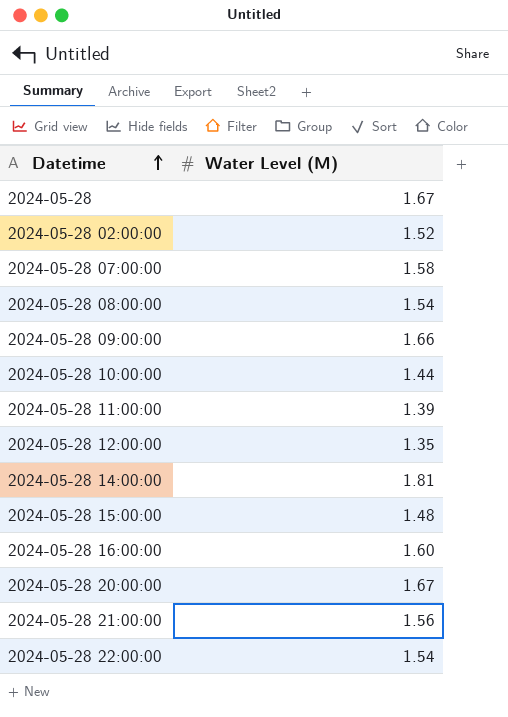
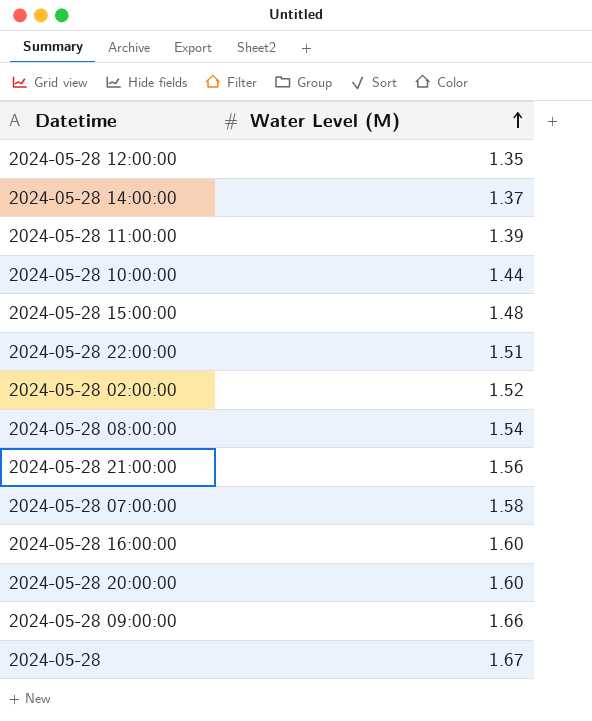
row order: Datetime ascending -> Water Level (M) ascending
2024-05-28 14:00:00 | Water Level (M): 1.81 -> 1.37
2024-05-28 22:00:00 | Water Level (M): 1.54 -> 1.51
2024-05-28 20:00:00 | Water Level (M): 1.67 -> 1.60

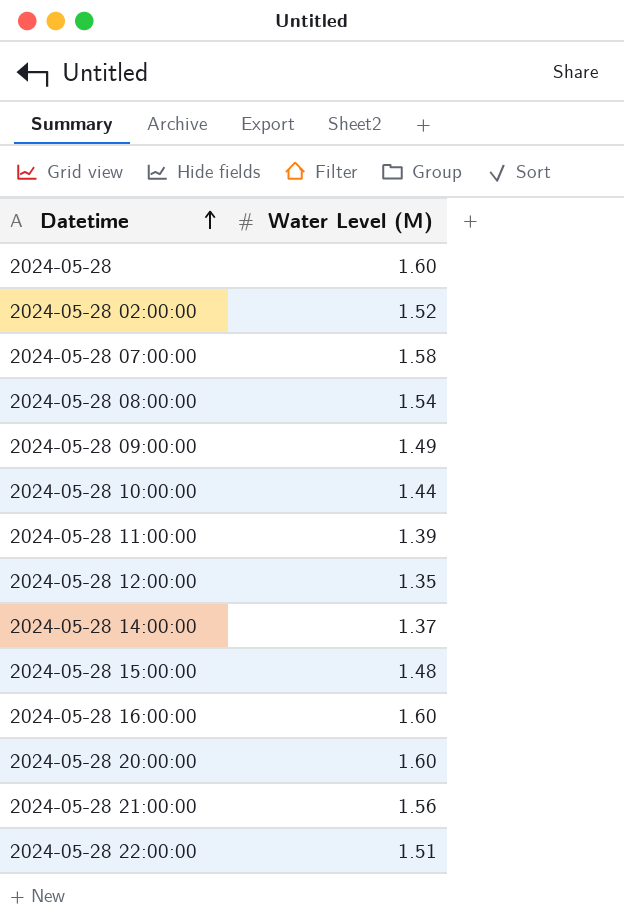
row order: Water Level (M) ascending -> Datetime ascending
2024-05-28 | Water Level (M): 1.67 -> 1.60
2024-05-28 09:00:00 | Water Level (M): 1.66 -> 1.49

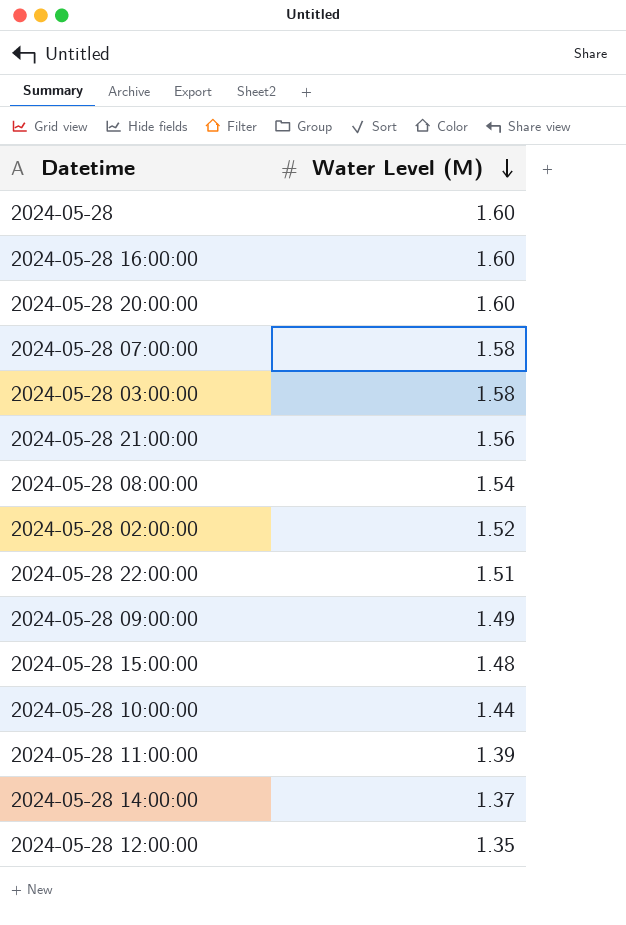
row order: Datetime ascending -> Water Level (M) descending
row 2024-05-28 03:00:00: none -> 1.58

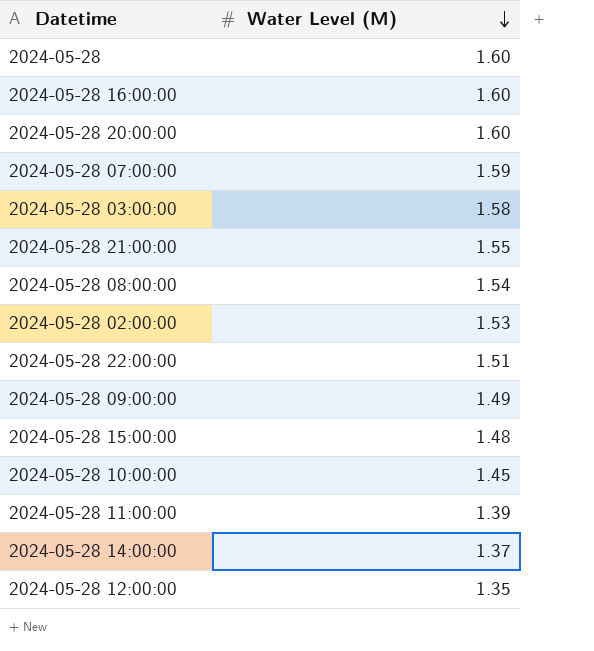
2024-05-28 07:00:00 | Water Level (M): 1.58 -> 1.59
2024-05-28 21:00:00 | Water Level (M): 1.56 -> 1.55
2024-05-28 02:00:00 | Water Level (M): 1.52 -> 1.53
2024-05-28 10:00:00 | Water Level (M): 1.44 -> 1.45

